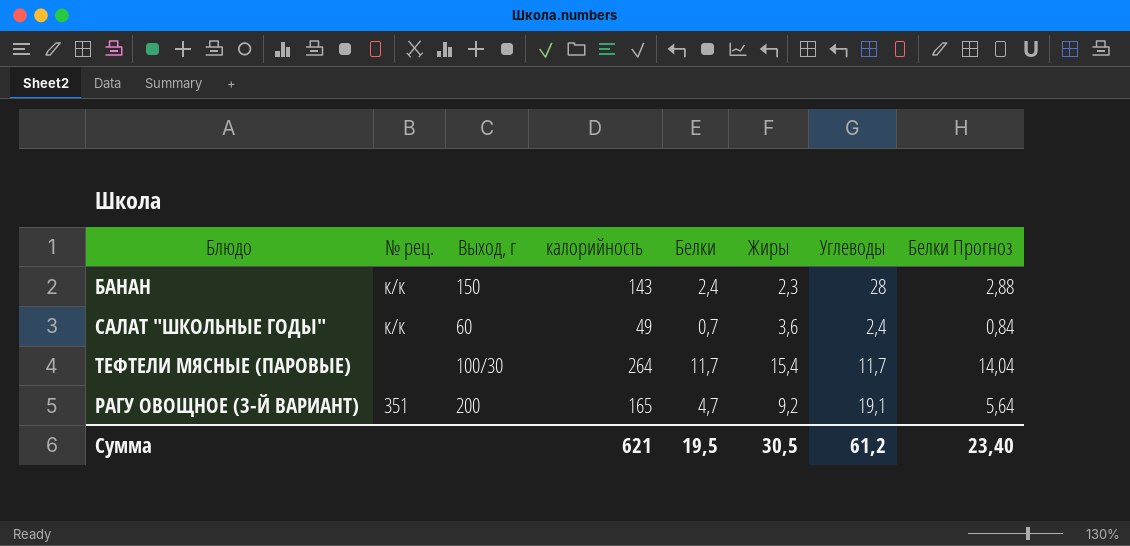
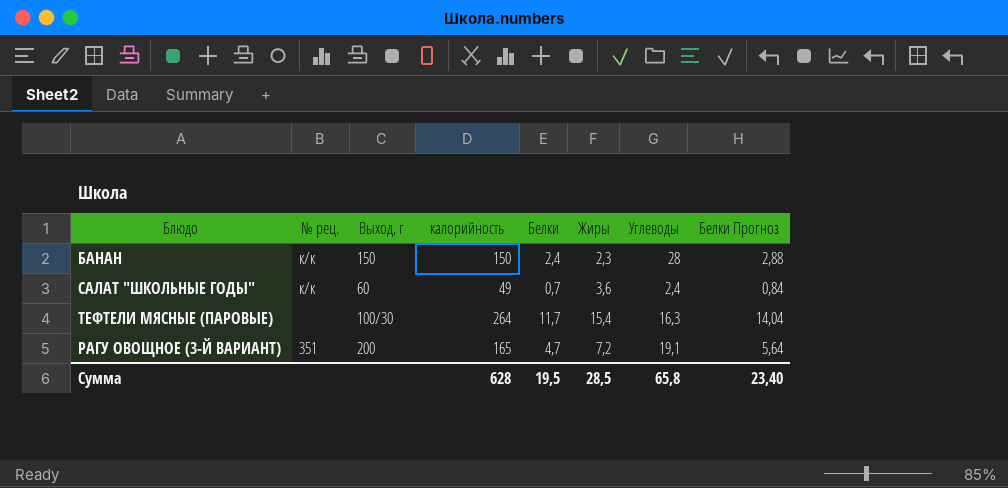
БАНАН | калорийность: 143 -> 150
ТЕФТЕЛИ МЯСНЫЕ (ПАРОВЫЕ) | Углеводы: 11,7 -> 16,3
РАГУ ОВОЩНОЕ (3-Й ВАРИАНТ) | Жиры: 9,2 -> 7,2
Сумма | калорийность: 621 -> 628
Сумма | Жиры: 30,5 -> 28,5
Сумма | Углеводы: 61,2 -> 65,8

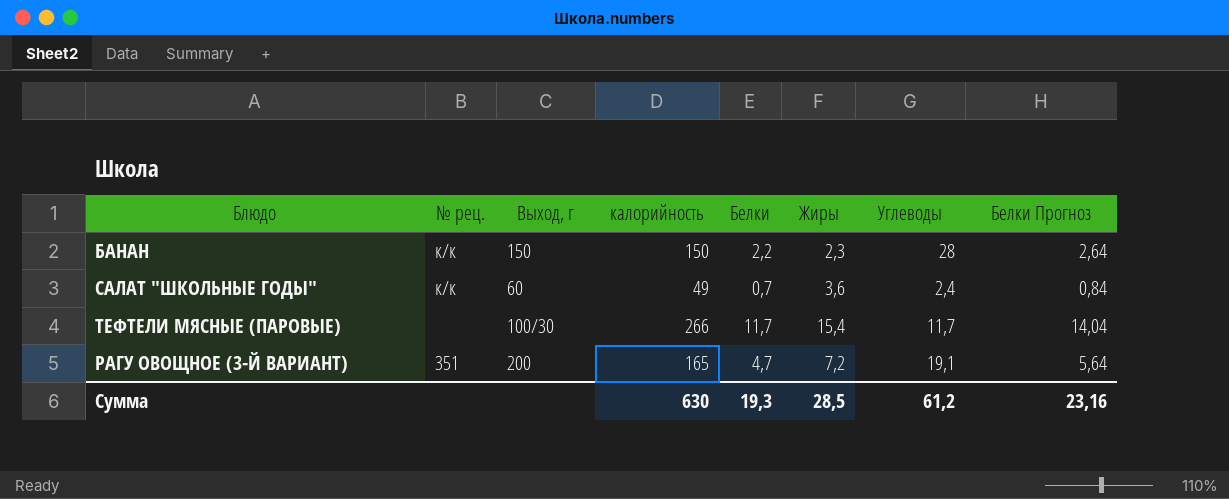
БАНАН | Белки: 2,4 -> 2,2
БАНАН | Белки Прогноз: 2,88 -> 2,64
ТЕФТЕЛИ МЯСНЫЕ (ПАРОВЫЕ) | калорийность: 264 -> 266
ТЕФТЕЛИ МЯСНЫЕ (ПАРОВЫЕ) | Углеводы: 16,3 -> 11,7
Сумма | калорийность: 628 -> 630
Сумма | Белки: 19,5 -> 19,3
Сумма | Углеводы: 65,8 -> 61,2
Сумма | Белки Прогноз: 23,40 -> 23,16

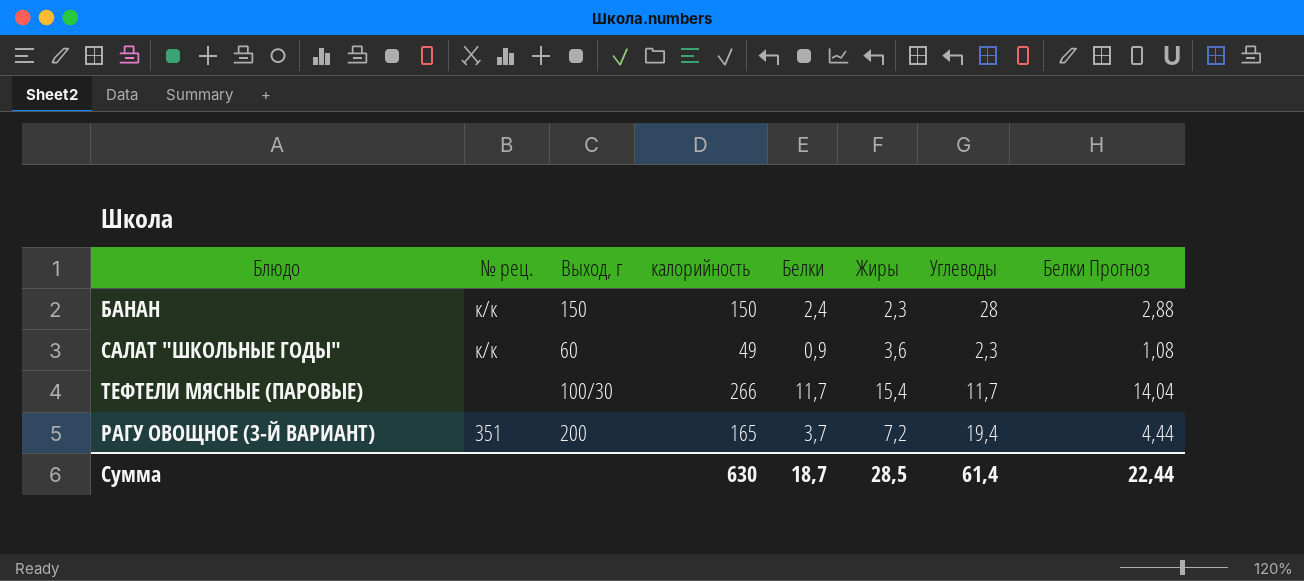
БАНАН | Белки: 2,2 -> 2,4
БАНАН | Белки Прогноз: 2,64 -> 2,88
САЛАТ "ШКОЛЬНЫЕ ГОДЫ" | Белки: 0,7 -> 0,9
САЛАТ "ШКОЛЬНЫЕ ГОДЫ" | Углеводы: 2,4 -> 2,3
САЛАТ "ШКОЛЬНЫЕ ГОДЫ" | Белки Прогноз: 0,84 -> 1,08
РАГУ ОВОЩНОЕ (3-Й ВАРИАНТ) | Белки: 4,7 -> 3,7
РАГУ ОВОЩНОЕ (3-Й ВАРИАНТ) | Углеводы: 19,1 -> 19,4
РАГУ ОВОЩНОЕ (3-Й ВАРИАНТ) | Белки Прогноз: 5,64 -> 4,44
Сумма | Белки: 19,3 -> 18,7
Сумма | Углеводы: 61,2 -> 61,4
Сумма | Белки Прогноз: 23,16 -> 22,44

